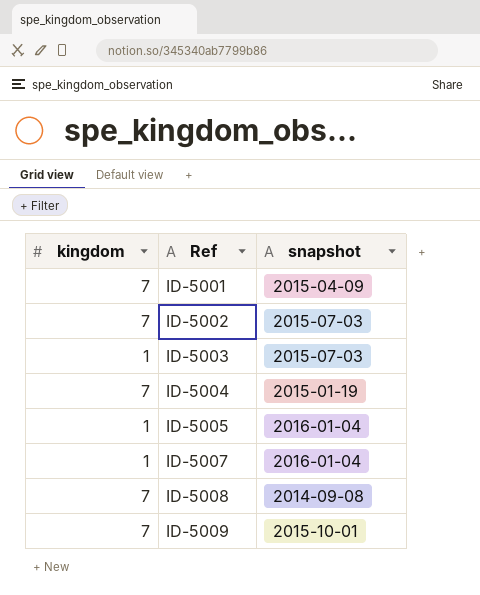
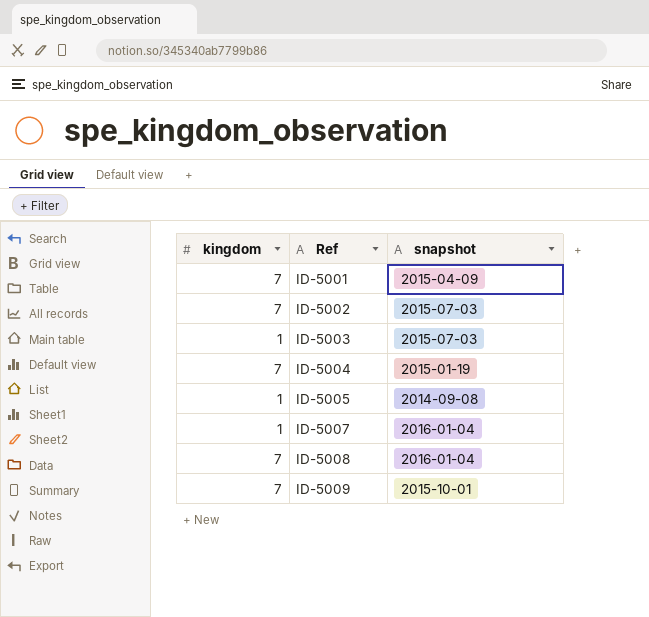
ID-5005 | snapshot: 2016-01-04 -> 2014-09-08
ID-5008 | snapshot: 2014-09-08 -> 2016-01-04

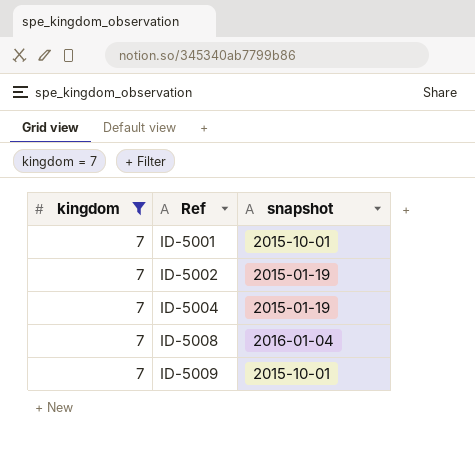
filter: none -> kingdom = 7
ID-5001 | snapshot: 2015-04-09 -> 2015-10-01
ID-5002 | snapshot: 2015-07-03 -> 2015-01-19

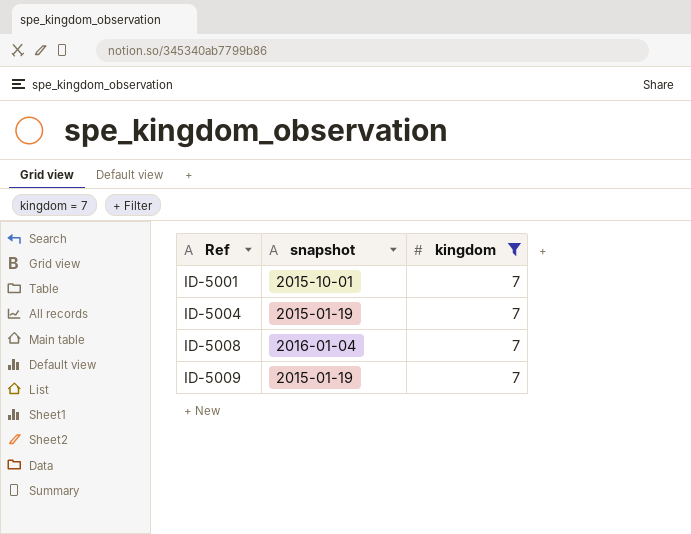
column kingdom | position: 1 -> 3
row ID-5002: 7 | 2015-01-19 -> none
ID-5009 | snapshot: 2015-10-01 -> 2015-01-19

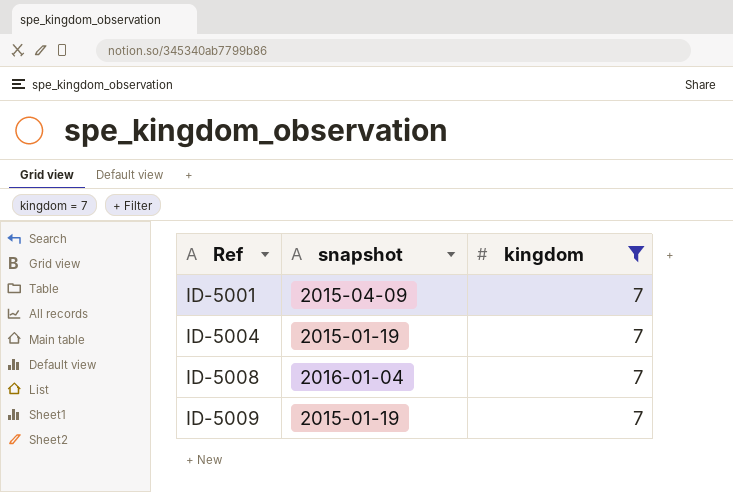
ID-5001 | snapshot: 2015-10-01 -> 2015-04-09

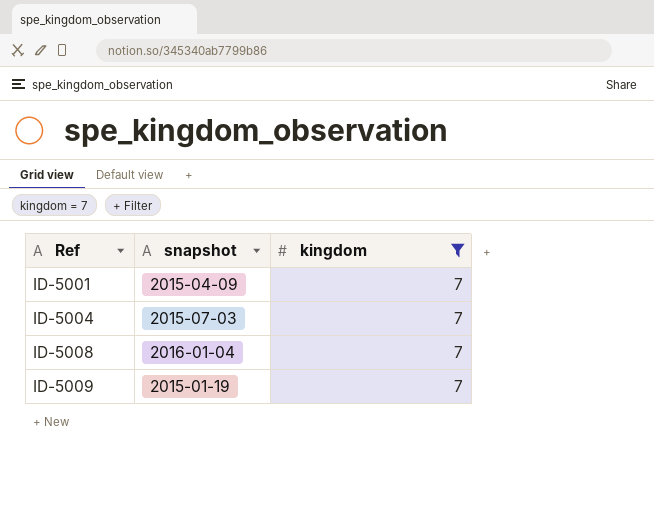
ID-5004 | snapshot: 2015-01-19 -> 2015-07-03

